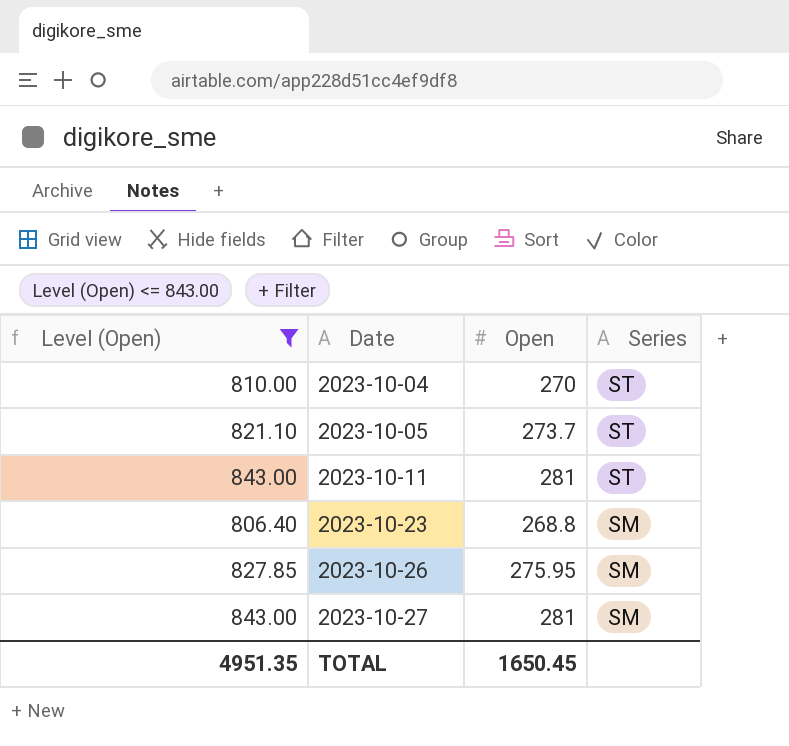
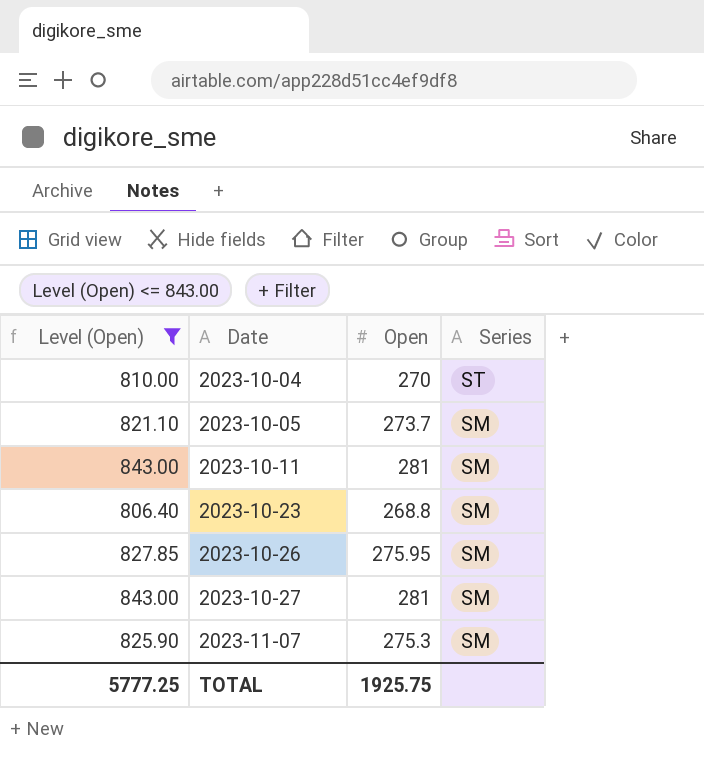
2023-10-05 | Series: ST -> SM
2023-10-11 | Series: ST -> SM
row 2023-11-07: none -> 825.90 | 275.3 | SM
TOTAL | Level (Open): 4951.35 -> 5777.25
TOTAL | Open: 1650.45 -> 1925.75

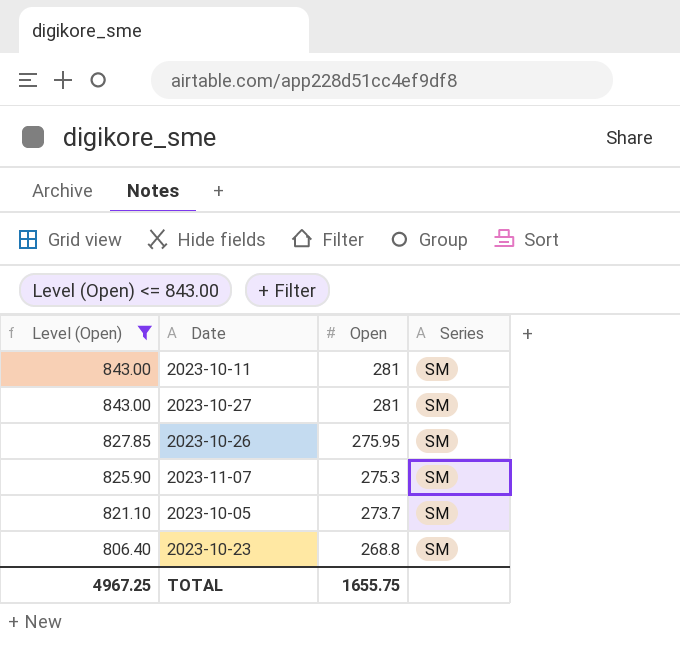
row order: Date ascending -> Level (Open) descending
row 2023-10-04: 810.00 | 270 | ST -> none
TOTAL | Level (Open): 5777.25 -> 4967.25
TOTAL | Open: 1925.75 -> 1655.75

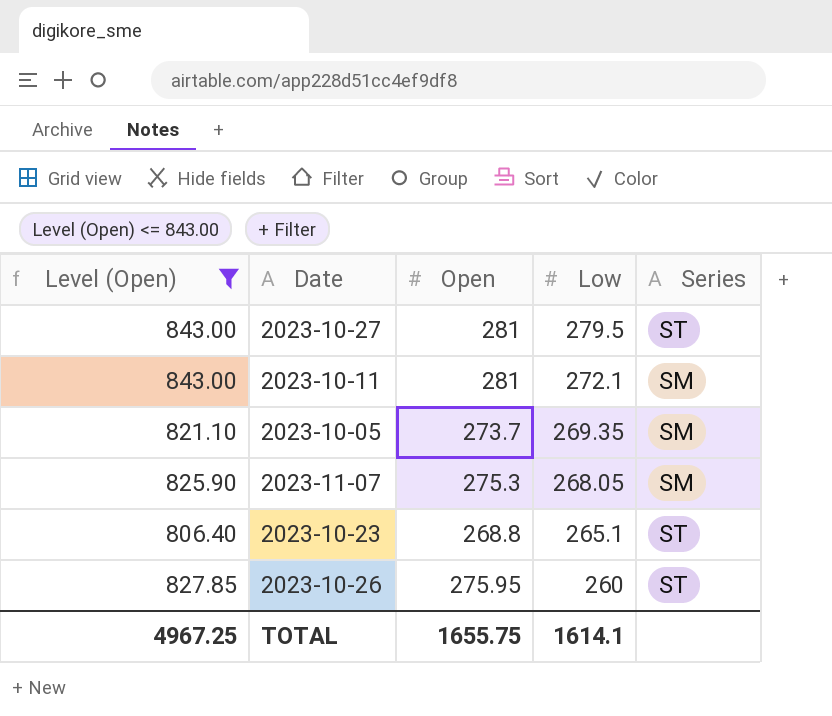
row order: Level (Open) descending -> Low descending
column Low | position: none -> 4
2023-10-27 | Series: SM -> ST
2023-10-23 | Series: SM -> ST
2023-10-26 | Series: SM -> ST

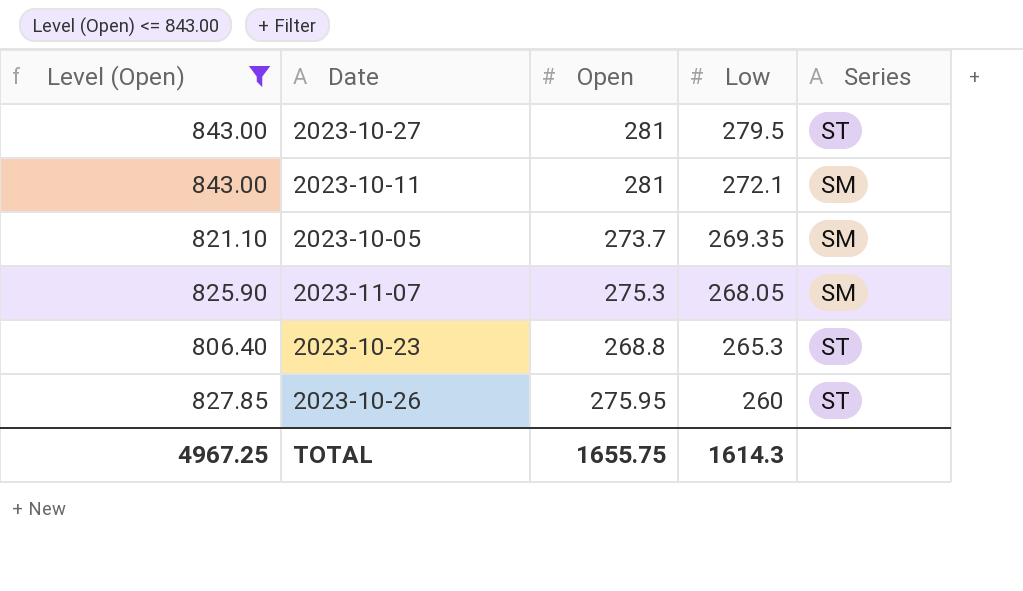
2023-10-23 | Low: 265.1 -> 265.3
TOTAL | Low: 1614.1 -> 1614.3

